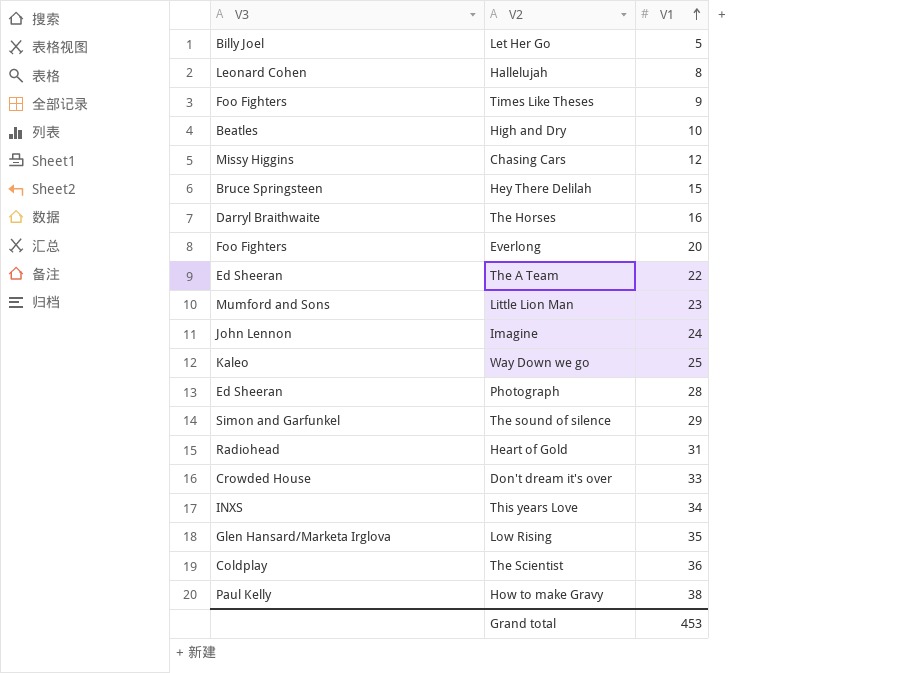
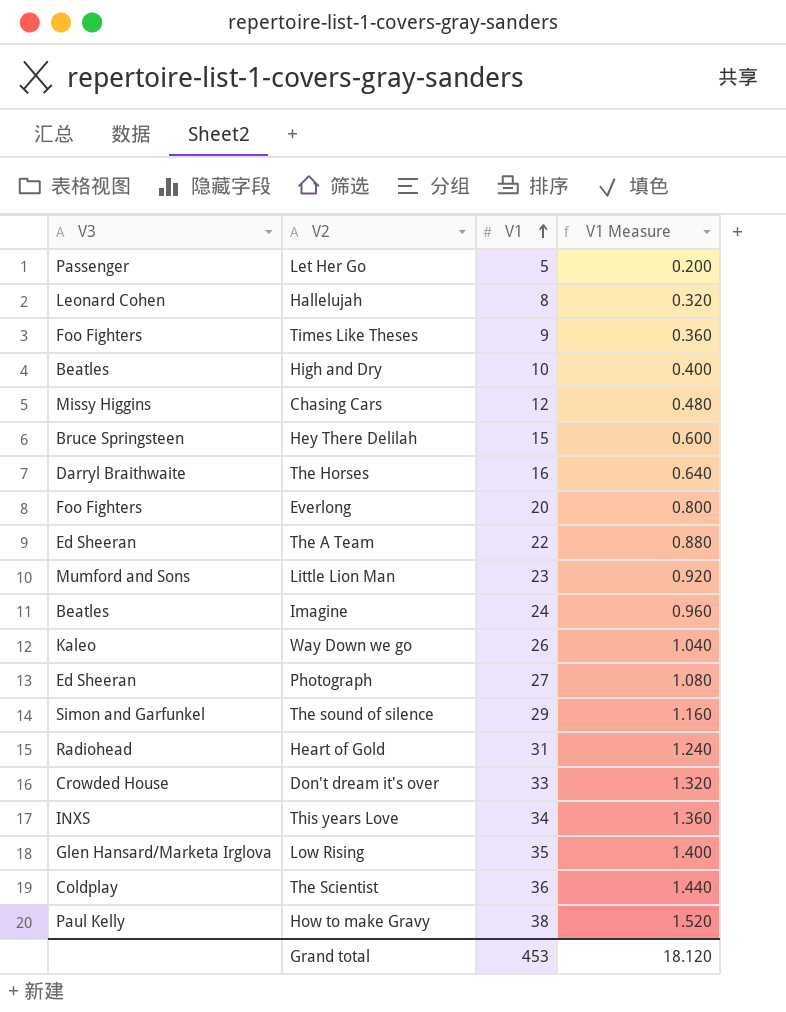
column V1 Measure | formula: none -> [V1] * 0.04
Let Her Go | V3: Billy Joel -> Passenger
Imagine | V3: John Lennon -> Beatles
Way Down we go | V1: 25 -> 26
Photograph | V1: 28 -> 27

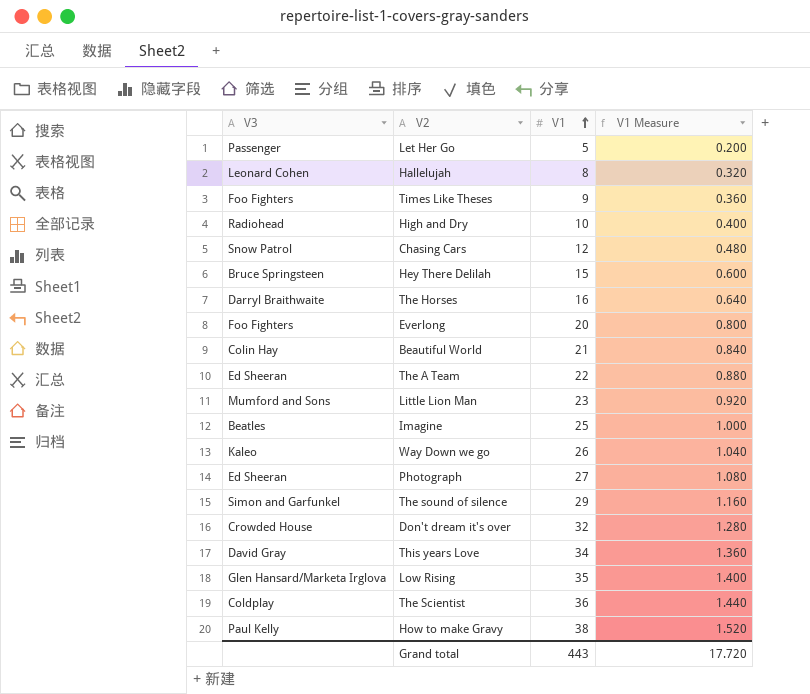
row Heart of Gold: Radiohead | 31 | 1.240 -> none
High and Dry | V3: Beatles -> Radiohead
Chasing Cars | V3: Missy Higgins -> Snow Patrol
row Beautiful World: none -> Colin Hay | 21 | 0.840
Imagine | V1: 24 -> 25
Imagine | V1 Measure: 0.960 -> 1.000
Don't dream it's over | V1: 33 -> 32
Don't dream it's over | V1 Measure: 1.320 -> 1.280
This years Love | V3: INXS -> David Gray
Grand total | V1: 453 -> 443
Grand total | V1 Measure: 18.120 -> 17.720

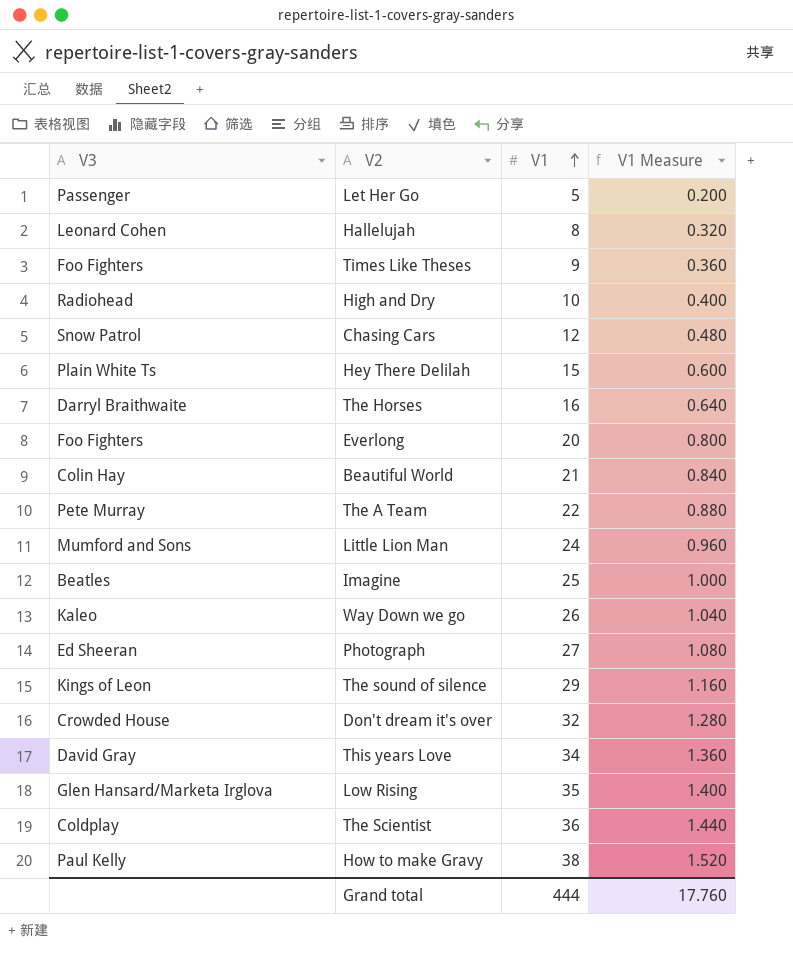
Hey There Delilah | V3: Bruce Springsteen -> Plain White Ts
The A Team | V3: Ed Sheeran -> Pete Murray
Little Lion Man | V1: 23 -> 24
Little Lion Man | V1 Measure: 0.920 -> 0.960
The sound of silence | V3: Simon and Garfunkel -> Kings of Leon
Grand total | V1: 443 -> 444
Grand total | V1 Measure: 17.720 -> 17.760

